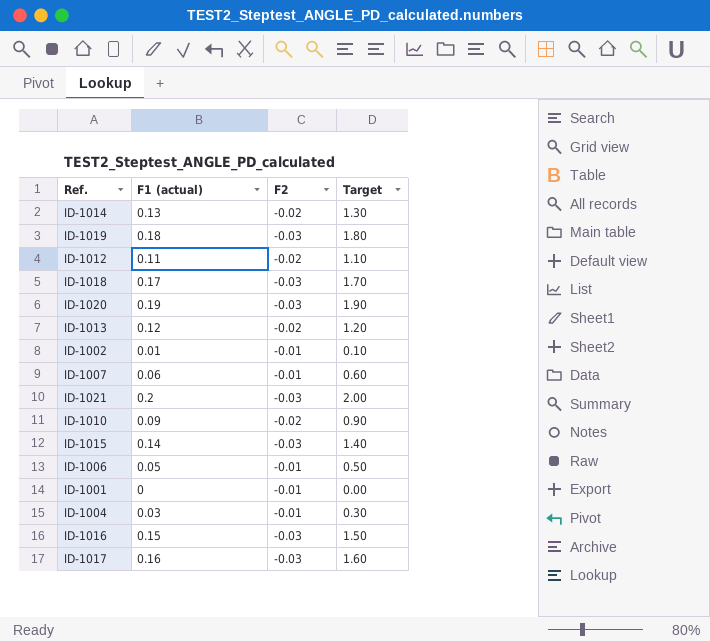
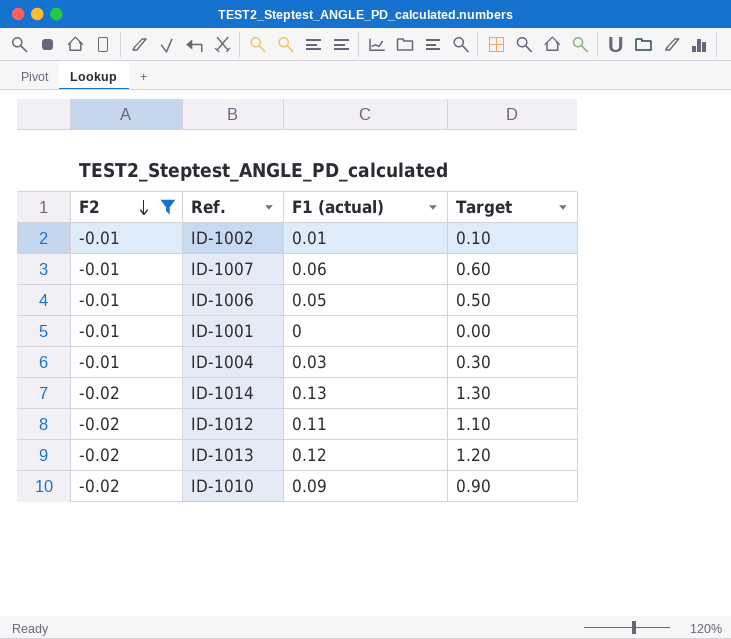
filter: none -> F2 != -0.03
row order: none -> F2 descending
column F2 | position: 3 -> 1

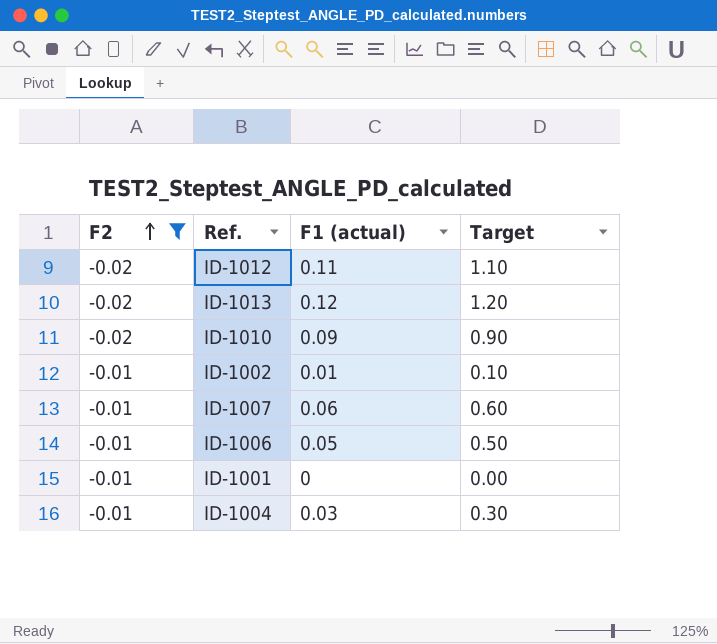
row order: F2 descending -> F2 ascending
row ID-1014: -0.02 | 0.13 | 1.30 -> none

